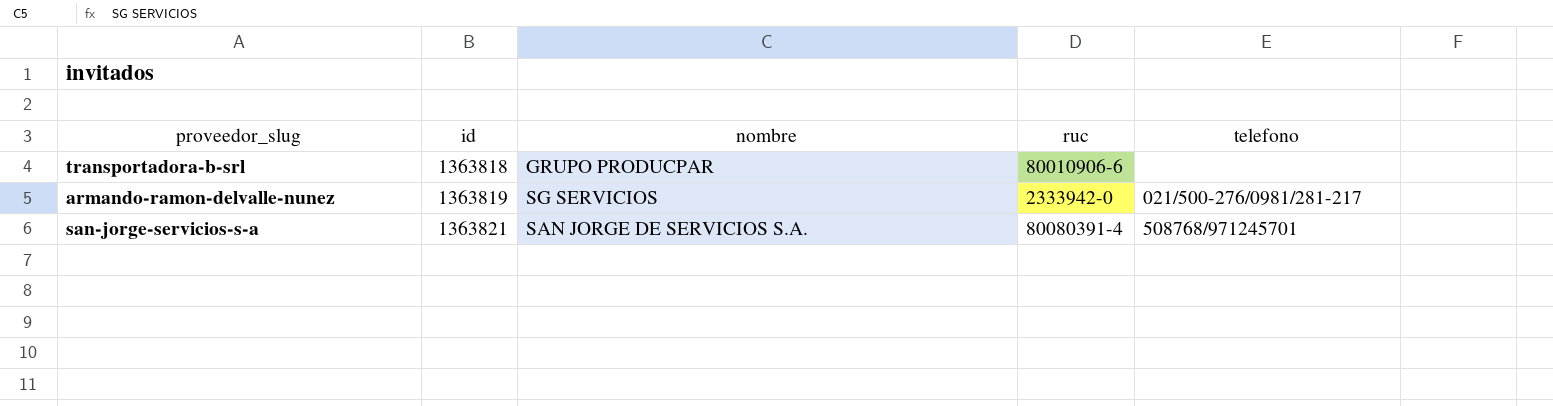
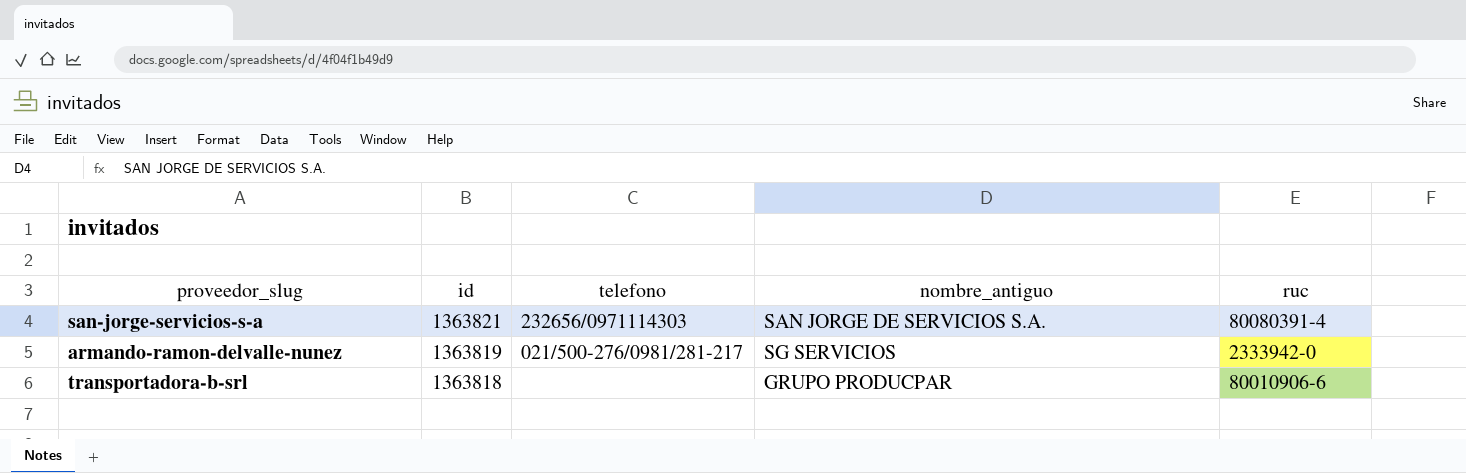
row order: id ascending -> id descending
column telefono | position: 5 -> 3
column name: nombre -> nombre_antiguo
san-jorge-servicios-s-a | telefono: 508768/971245701 -> 232656/0971114303

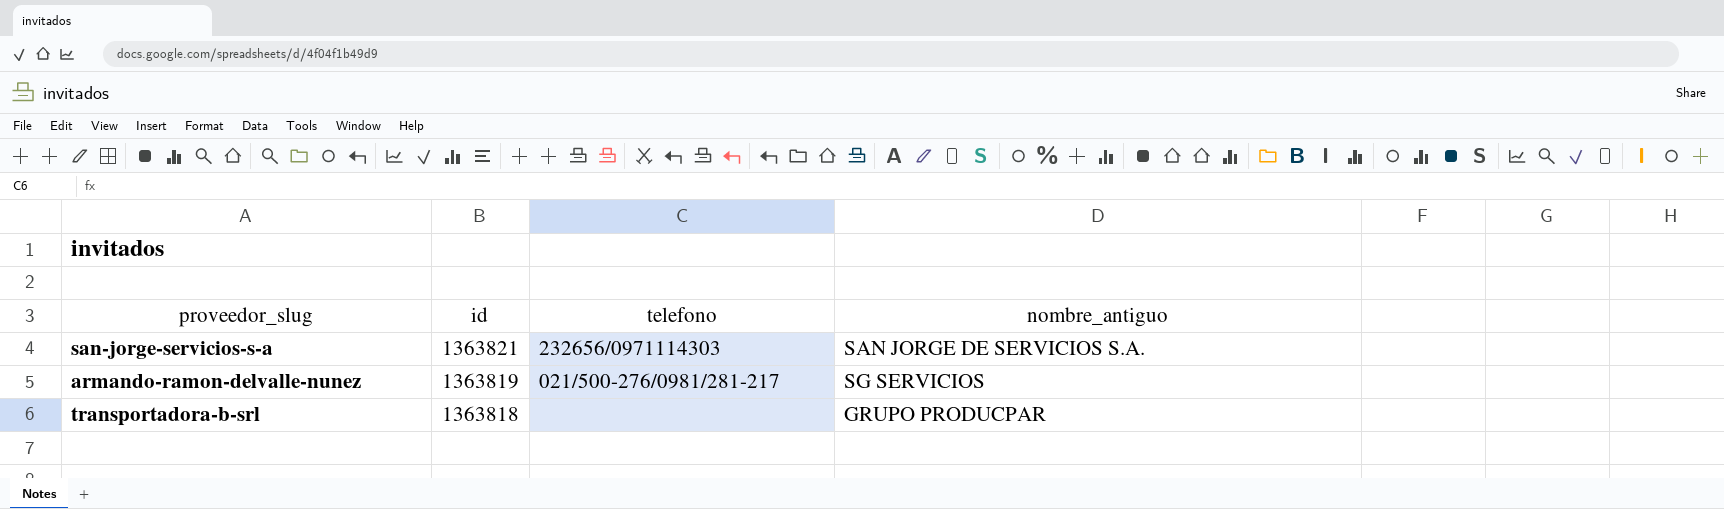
column ruc | position: 5 -> none

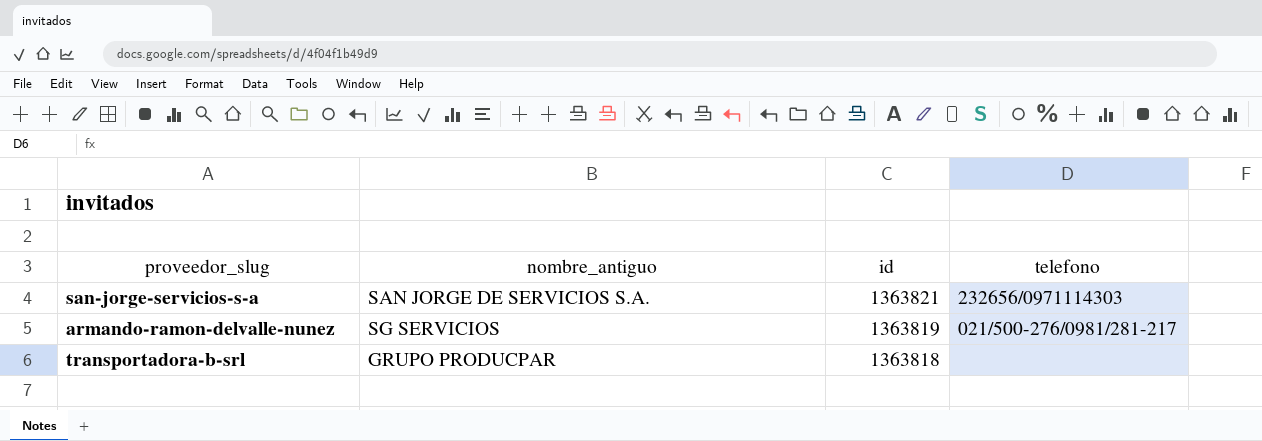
column nombre_antiguo | position: 4 -> 2

